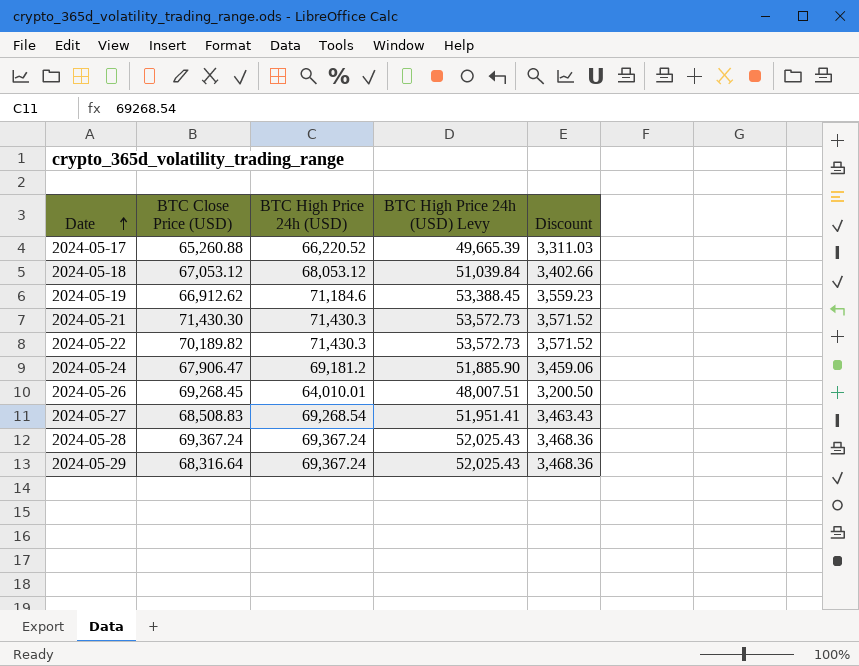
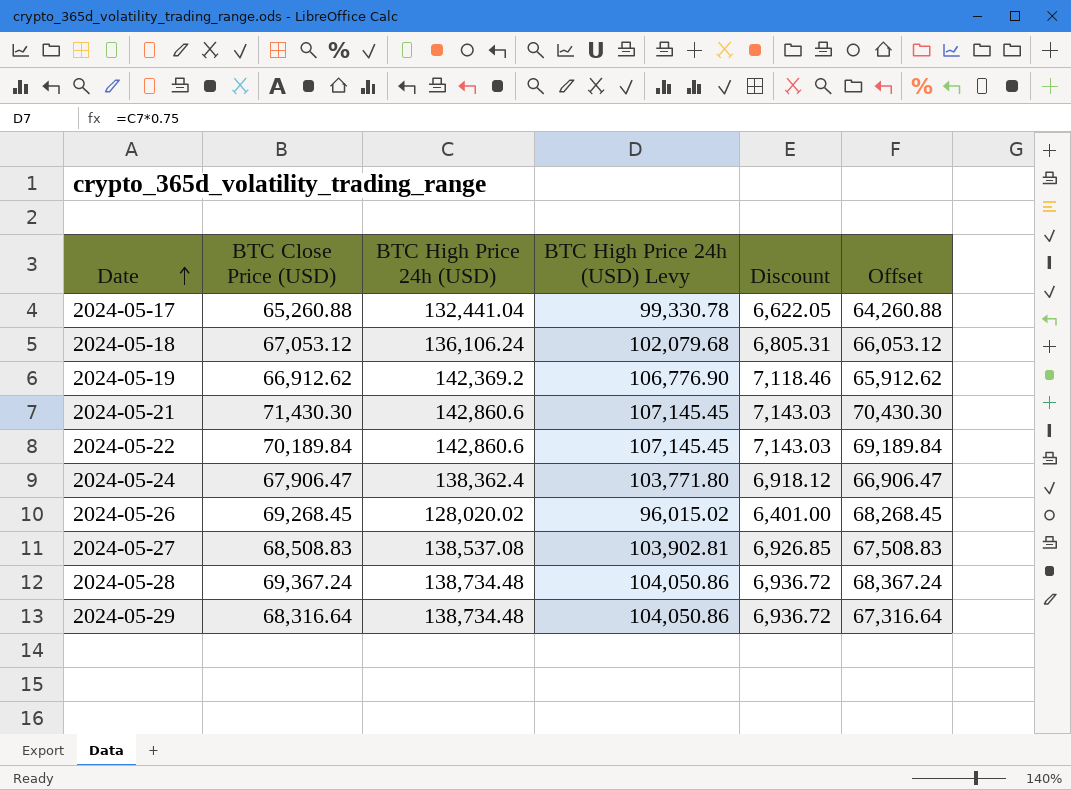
column Offset | formula: none -> [BTC Close Price (USD)] - 1000
2024-05-17 | BTC High Price 24h (USD): 66,220.52 -> 132,441.04
2024-05-17 | BTC High Price 24h (USD) Levy: 49,665.39 -> 99,330.78
2024-05-17 | Discount: 3,311.03 -> 6,622.05
2024-05-18 | BTC High Price 24h (USD): 68,053.12 -> 136,106.24
2024-05-18 | BTC High Price 24h (USD) Levy: 51,039.84 -> 102,079.68
2024-05-18 | Discount: 3,402.66 -> 6,805.31
2024-05-19 | BTC High Price 24h (USD): 71,184.6 -> 142,369.2
2024-05-19 | BTC High Price 24h (USD) Levy: 53,388.45 -> 106,776.90
2024-05-19 | Discount: 3,559.23 -> 7,118.46
2024-05-21 | BTC High Price 24h (USD): 71,430.3 -> 142,860.6
2024-05-21 | BTC High Price 24h (USD) Levy: 53,572.73 -> 107,145.45
2024-05-21 | Discount: 3,571.52 -> 7,143.03
2024-05-22 | BTC Close Price (USD): 70,189.82 -> 70,189.84
2024-05-22 | BTC High Price 24h (USD): 71,430.3 -> 142,860.6
2024-05-22 | BTC High Price 24h (USD) Levy: 53,572.73 -> 107,145.45
2024-05-22 | Discount: 3,571.52 -> 7,143.03
2024-05-24 | BTC High Price 24h (USD): 69,181.2 -> 138,362.4
2024-05-24 | BTC High Price 24h (USD) Levy: 51,885.90 -> 103,771.80
2024-05-24 | Discount: 3,459.06 -> 6,918.12
2024-05-26 | BTC High Price 24h (USD): 64,010.01 -> 128,020.02
2024-05-26 | BTC High Price 24h (USD) Levy: 48,007.51 -> 96,015.02
2024-05-26 | Discount: 3,200.50 -> 6,401.00
2024-05-27 | BTC High Price 24h (USD): 69,268.54 -> 138,537.08
2024-05-27 | BTC High Price 24h (USD) Levy: 51,951.41 -> 103,902.81
2024-05-27 | Discount: 3,463.43 -> 6,926.85
2024-05-28 | BTC High Price 24h (USD): 69,367.24 -> 138,734.48
2024-05-28 | BTC High Price 24h (USD) Levy: 52,025.43 -> 104,050.86
2024-05-28 | Discount: 3,468.36 -> 6,936.72
2024-05-29 | BTC High Price 24h (USD): 69,367.24 -> 138,734.48
2024-05-29 | BTC High Price 24h (USD) Levy: 52,025.43 -> 104,050.86
2024-05-29 | Discount: 3,468.36 -> 6,936.72

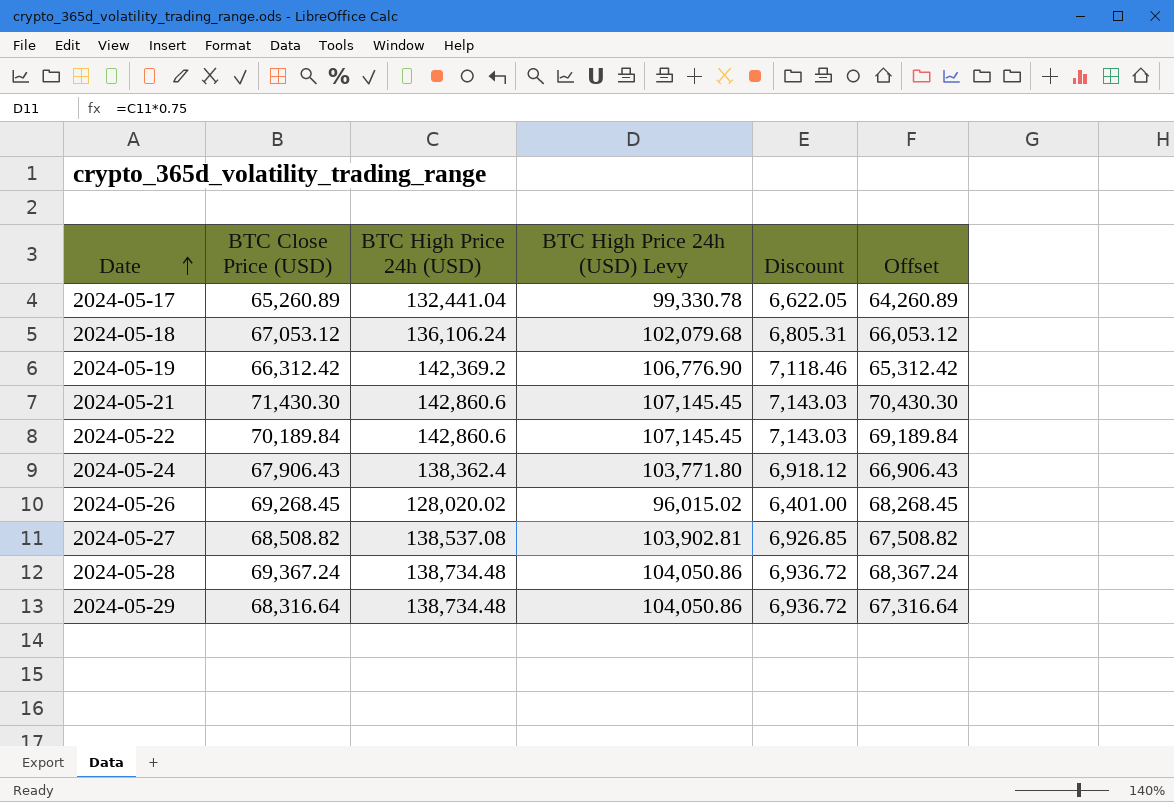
2024-05-17 | BTC Close Price (USD): 65,260.88 -> 65,260.89
2024-05-17 | Offset: 64,260.88 -> 64,260.89
2024-05-19 | BTC Close Price (USD): 66,912.62 -> 66,312.42
2024-05-19 | Offset: 65,912.62 -> 65,312.42
2024-05-24 | BTC Close Price (USD): 67,906.47 -> 67,906.43
2024-05-24 | Offset: 66,906.47 -> 66,906.43
2024-05-27 | BTC Close Price (USD): 68,508.83 -> 68,508.82
2024-05-27 | Offset: 67,508.83 -> 67,508.82

